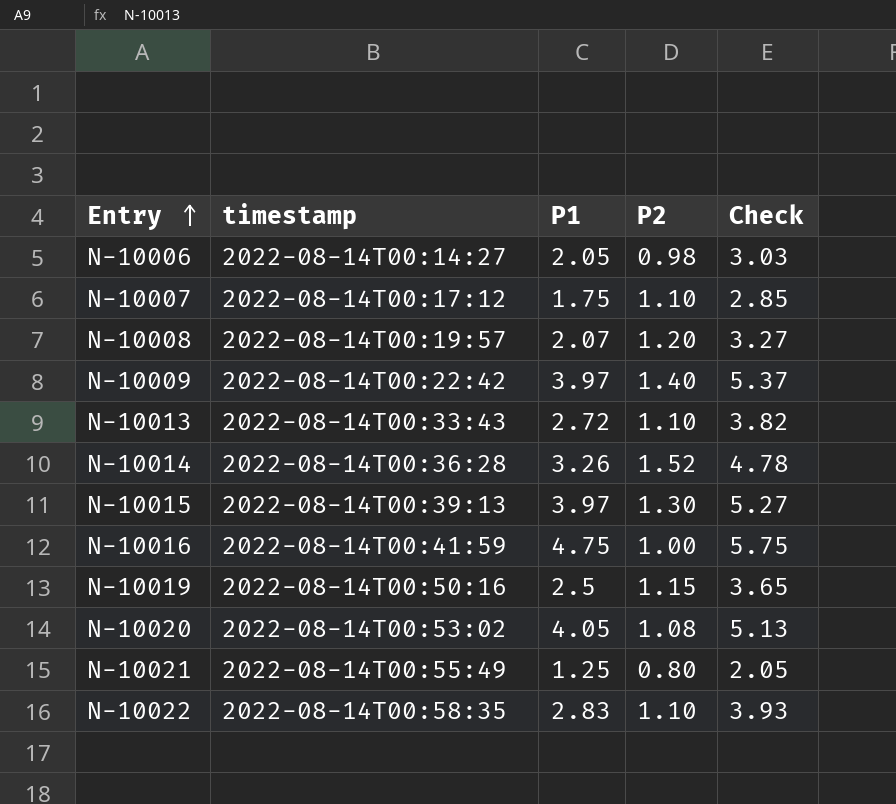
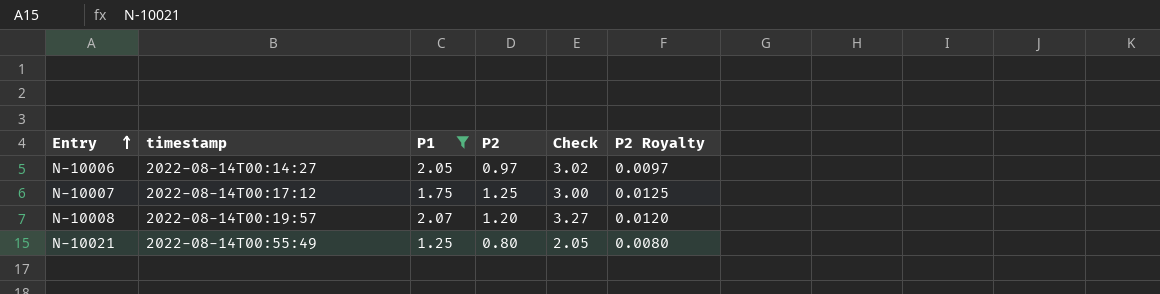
filter: none -> P1 <= 2.07
column P2 Royalty | formula: none -> [P2] * 0.01
N-10006 | P2: 0.98 -> 0.97
N-10006 | Check: 3.03 -> 3.02
N-10007 | P2: 1.10 -> 1.25
N-10007 | Check: 2.85 -> 3.00

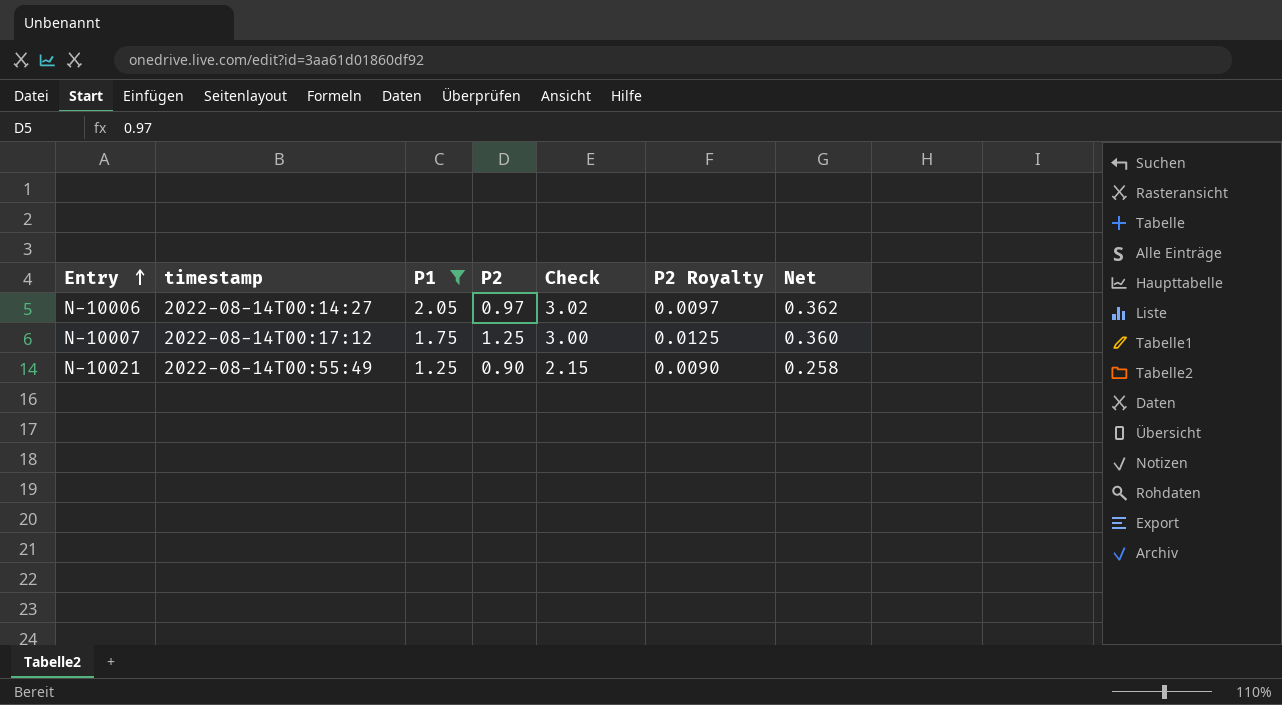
column Net | formula: none -> [Check] * 0.12
row N-10008: 2022-08-14T00:19:57 | 2.07 | 1.20 | 3.27 | 0.0120 -> none
N-10021 | P2: 0.80 -> 0.90
N-10021 | Check: 2.05 -> 2.15
N-10021 | P2 Royalty: 0.0080 -> 0.0090

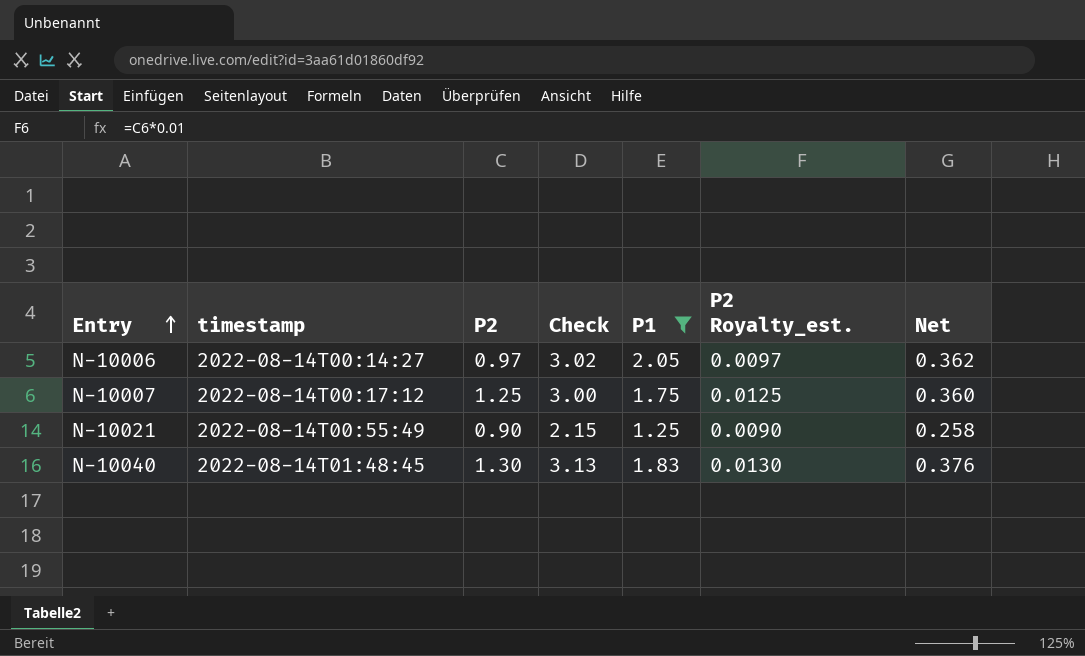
column P1 | position: 3 -> 5
column name: P2 Royalty -> P2 Royalty_est.
row N-10040: none -> 2022-08-14T01:48:45 | 1.30 | 3.13 | 1.83 | 0.0130 | 0.376

